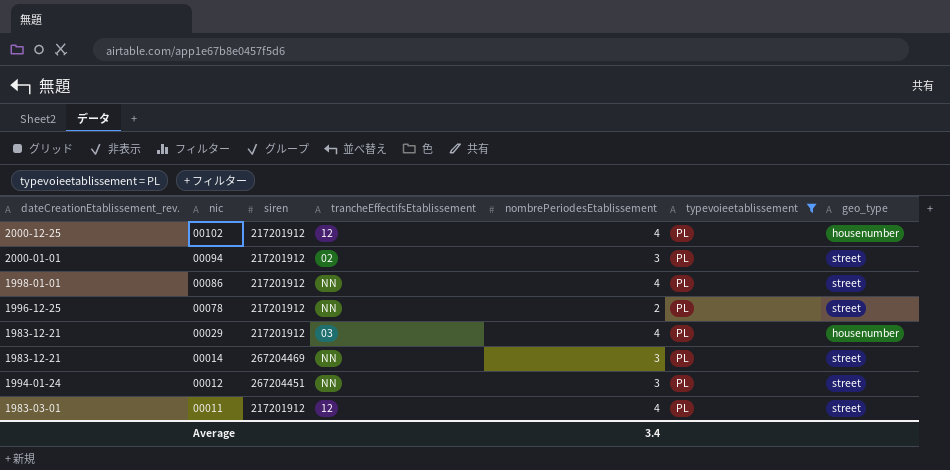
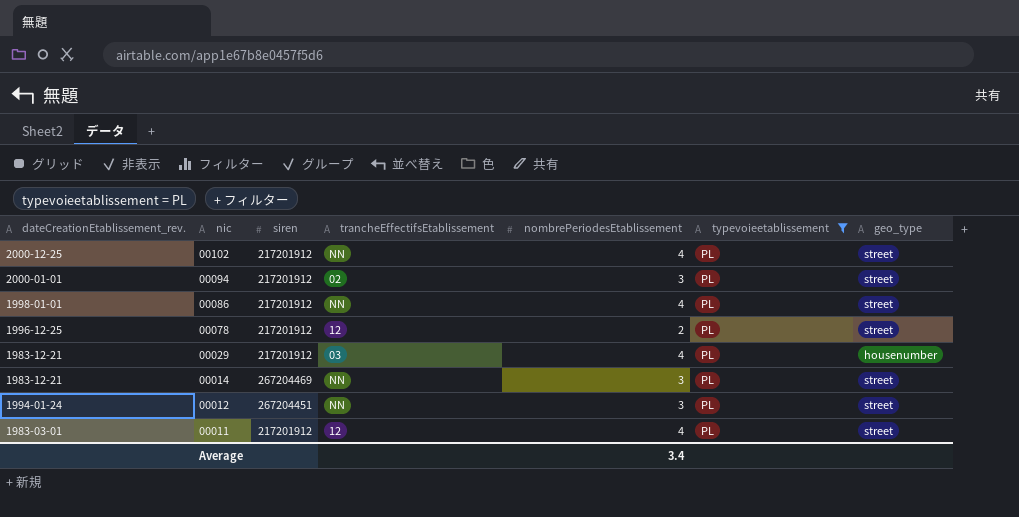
00102 | trancheEffectifsEtablissement: 12 -> NN
00102 | geo_type: housenumber -> street
00078 | trancheEffectifsEtablissement: NN -> 12

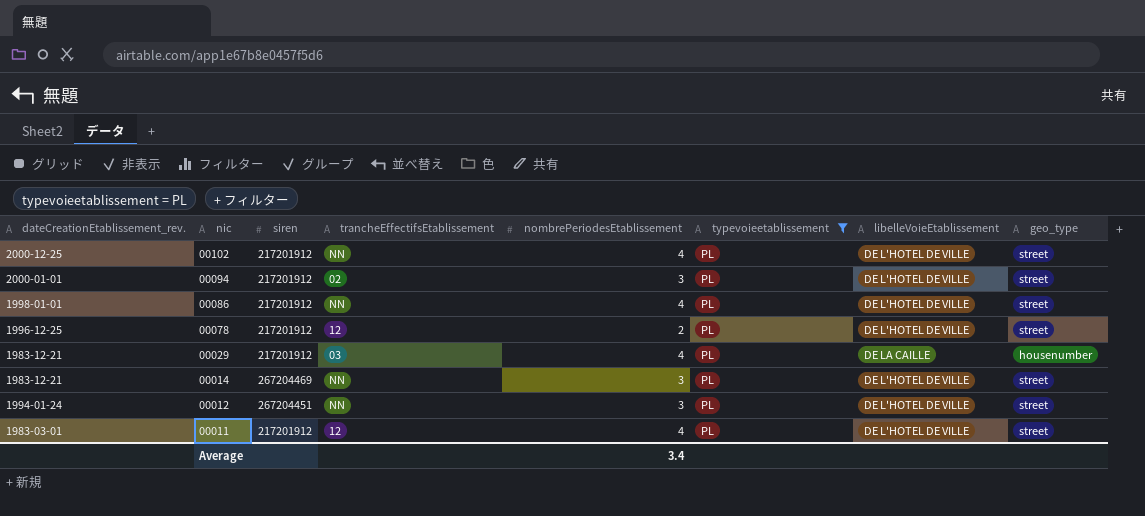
column libelleVoieEtablissement | position: none -> 7

